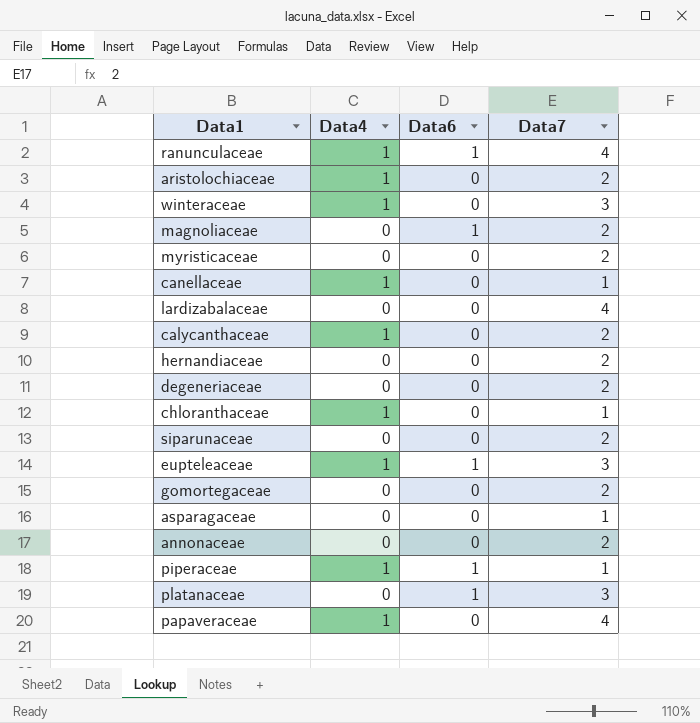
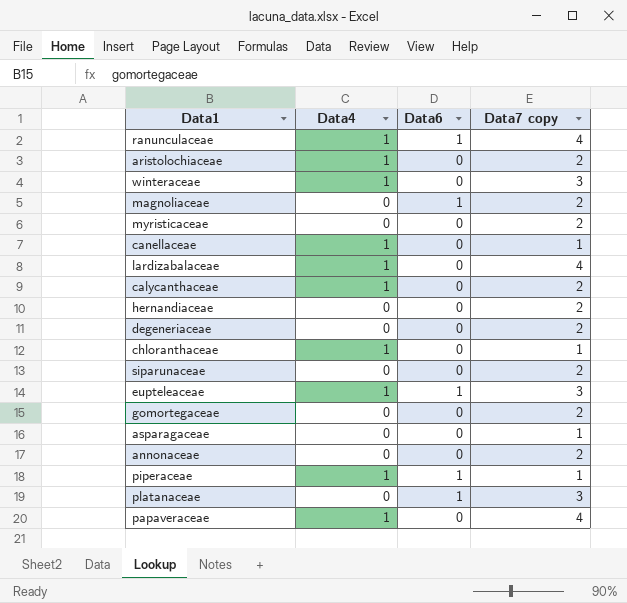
column name: Data7 -> Data7 copy
lardizabalaceae | Data4: 0 -> 1

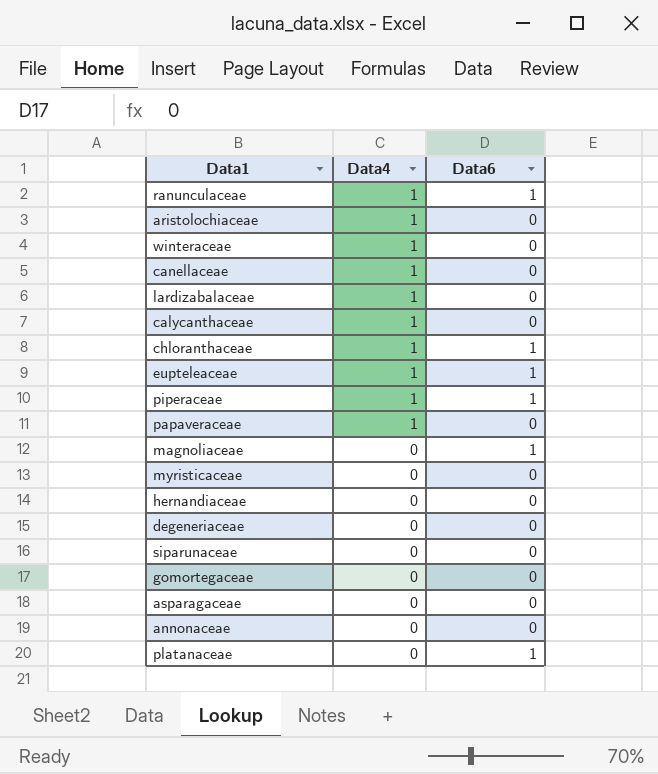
row order: none -> Data4 descending
column Data7 copy | position: 4 -> none
chloranthaceae | Data6: 0 -> 1

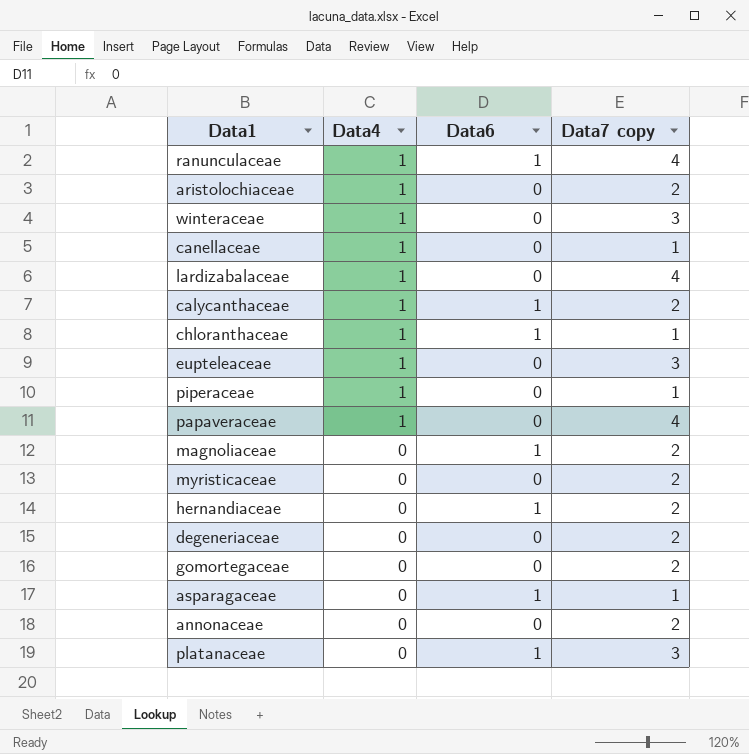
column Data7 copy | position: none -> 4
row siparunaceae: 0 | 0 -> none
calycanthaceae | Data6: 0 -> 1
eupteleaceae | Data6: 1 -> 0
piperaceae | Data6: 1 -> 0
hernandiaceae | Data6: 0 -> 1
asparagaceae | Data6: 0 -> 1

